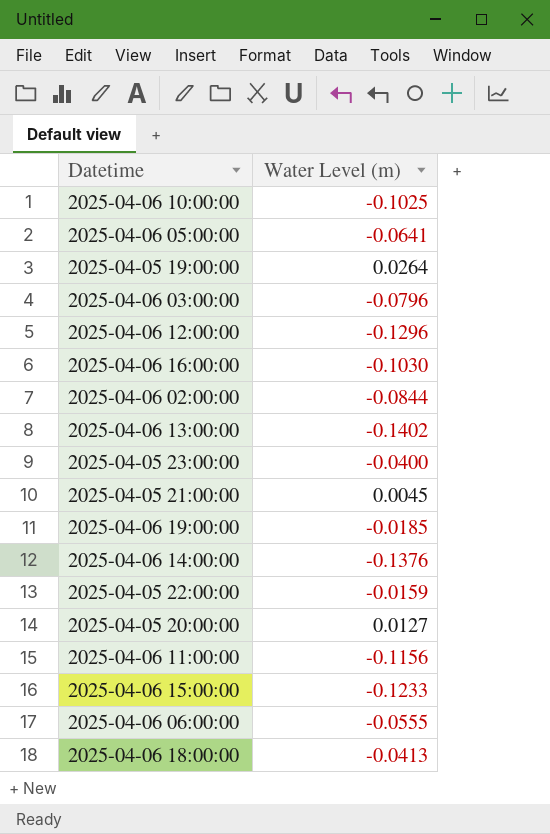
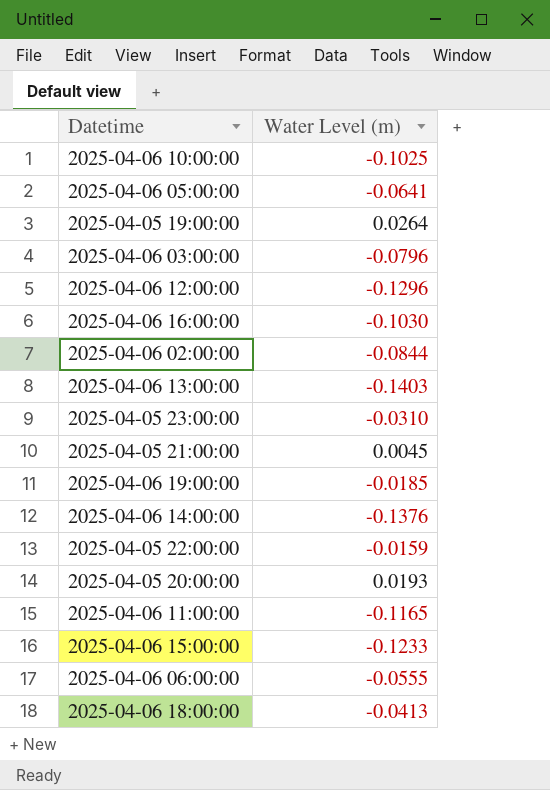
2025-04-06 13:00:00 | Water Level (m): -0.1402 -> -0.1403
2025-04-05 23:00:00 | Water Level (m): -0.0400 -> -0.0310
2025-04-05 20:00:00 | Water Level (m): 0.0127 -> 0.0193
2025-04-06 11:00:00 | Water Level (m): -0.1156 -> -0.1165

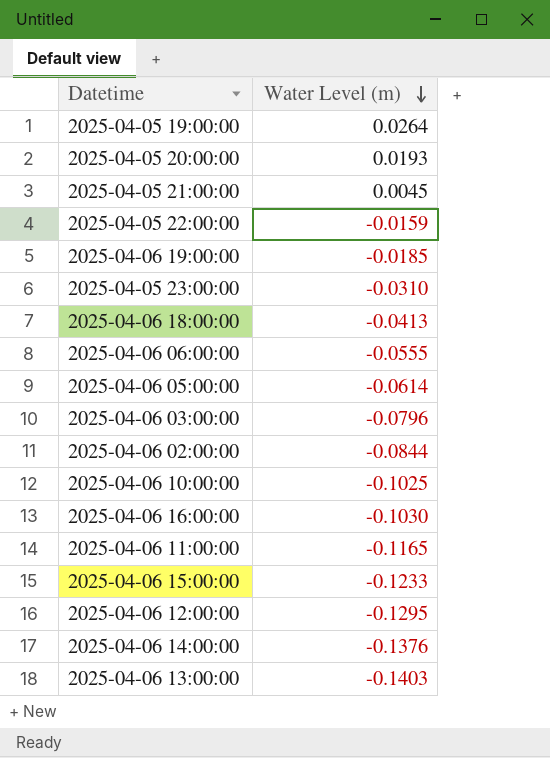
row order: none -> Water Level (m) descending
2025-04-06 05:00:00 | Water Level (m): -0.0641 -> -0.0614
2025-04-06 12:00:00 | Water Level (m): -0.1296 -> -0.1295

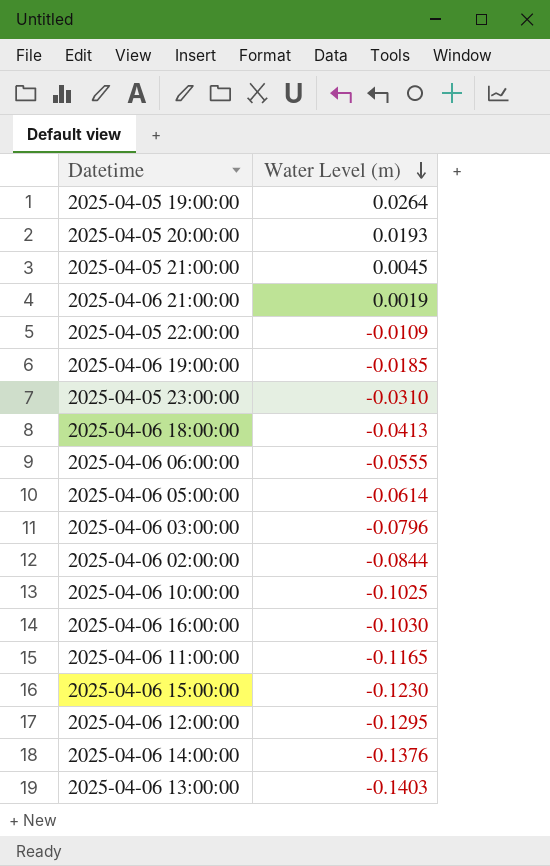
row 2025-04-06 21:00:00: none -> 0.0019
2025-04-05 22:00:00 | Water Level (m): -0.0159 -> -0.0109
2025-04-06 15:00:00 | Water Level (m): -0.1233 -> -0.1230

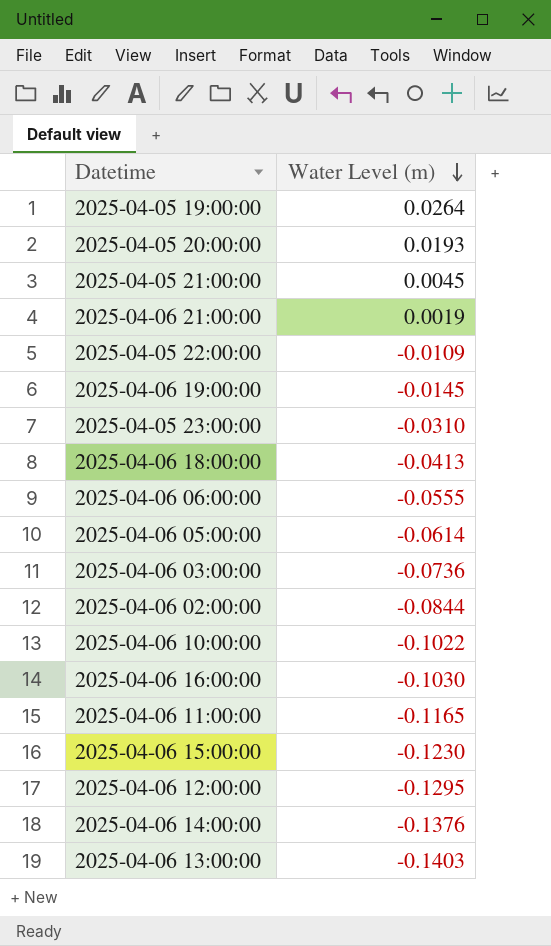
2025-04-06 19:00:00 | Water Level (m): -0.0185 -> -0.0145
2025-04-06 03:00:00 | Water Level (m): -0.0796 -> -0.0736
2025-04-06 10:00:00 | Water Level (m): -0.1025 -> -0.1022

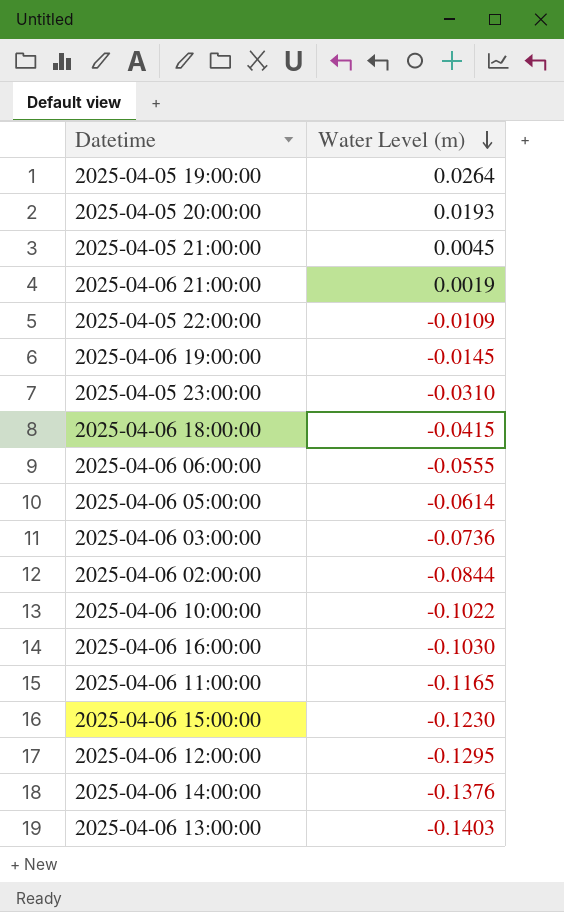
2025-04-06 18:00:00 | Water Level (m): -0.0413 -> -0.0415

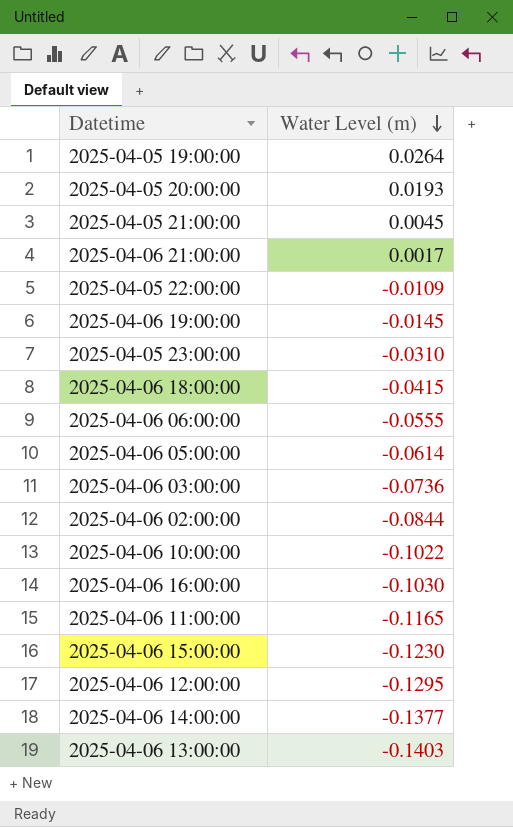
2025-04-06 21:00:00 | Water Level (m): 0.0019 -> 0.0017
2025-04-06 14:00:00 | Water Level (m): -0.1376 -> -0.1377

